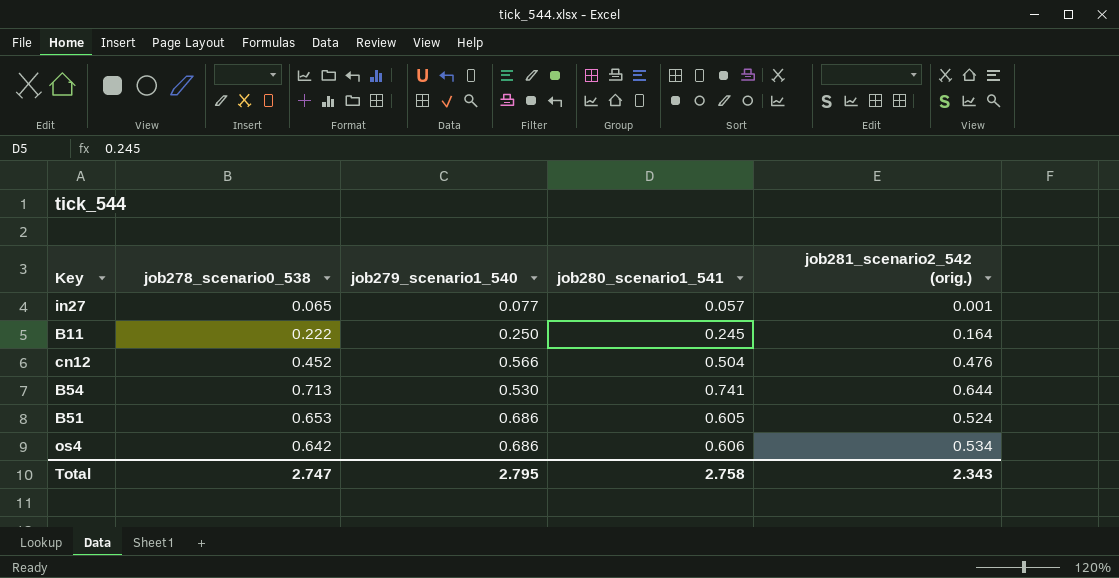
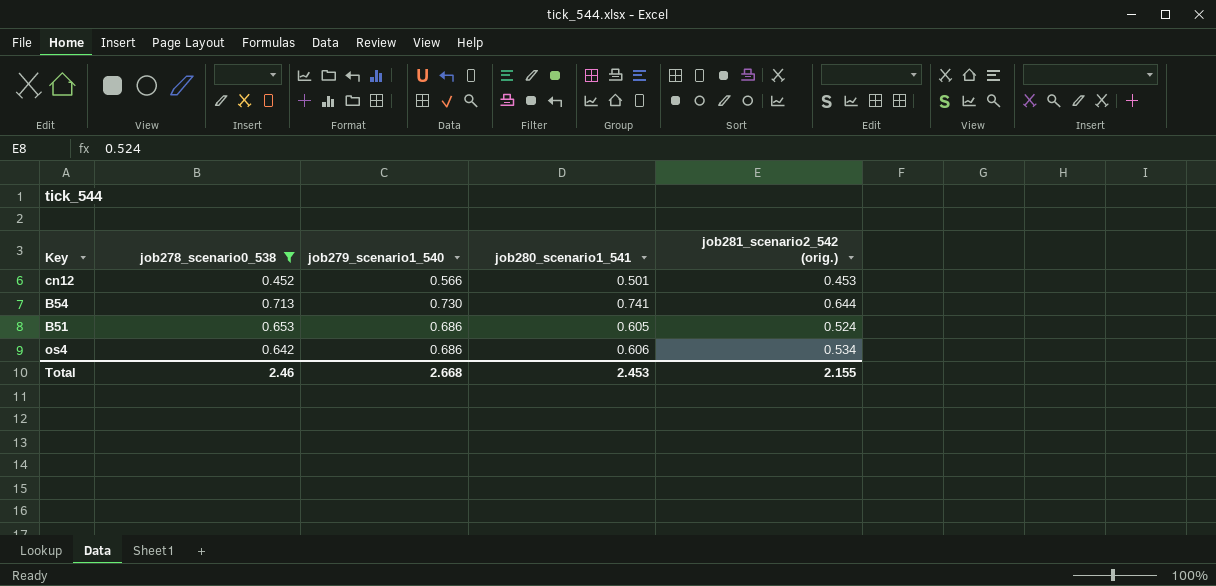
filter: none -> job278_scenario0_538 >= 0.452
cn12 | job280_scenario1_541: 0.504 -> 0.501
cn12 | job281_scenario2_542 (orig.): 0.476 -> 0.453
B54 | job279_scenario1_540: 0.530 -> 0.730
Total | job278_scenario0_538: 2.747 -> 2.46
Total | job279_scenario1_540: 2.795 -> 2.668
Total | job280_scenario1_541: 2.758 -> 2.453
Total | job281_scenario2_542 (orig.): 2.343 -> 2.155

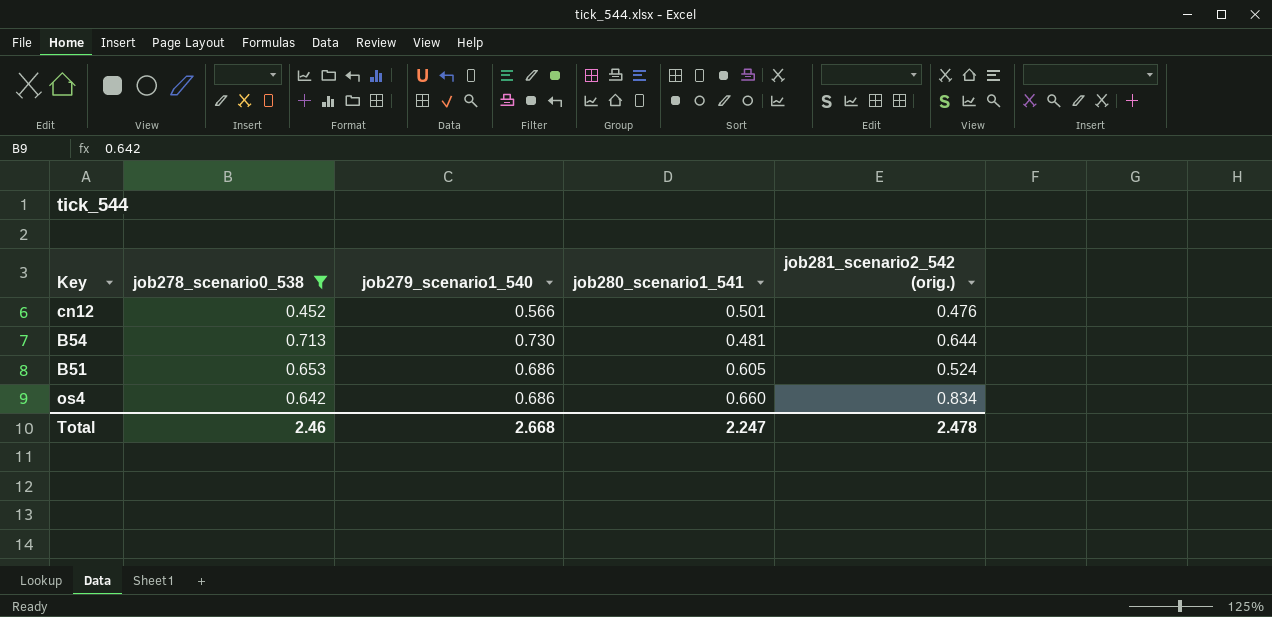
cn12 | job281_scenario2_542 (orig.): 0.453 -> 0.476
B54 | job280_scenario1_541: 0.741 -> 0.481
os4 | job280_scenario1_541: 0.606 -> 0.660
os4 | job281_scenario2_542 (orig.): 0.534 -> 0.834
Total | job280_scenario1_541: 2.453 -> 2.247
Total | job281_scenario2_542 (orig.): 2.155 -> 2.478

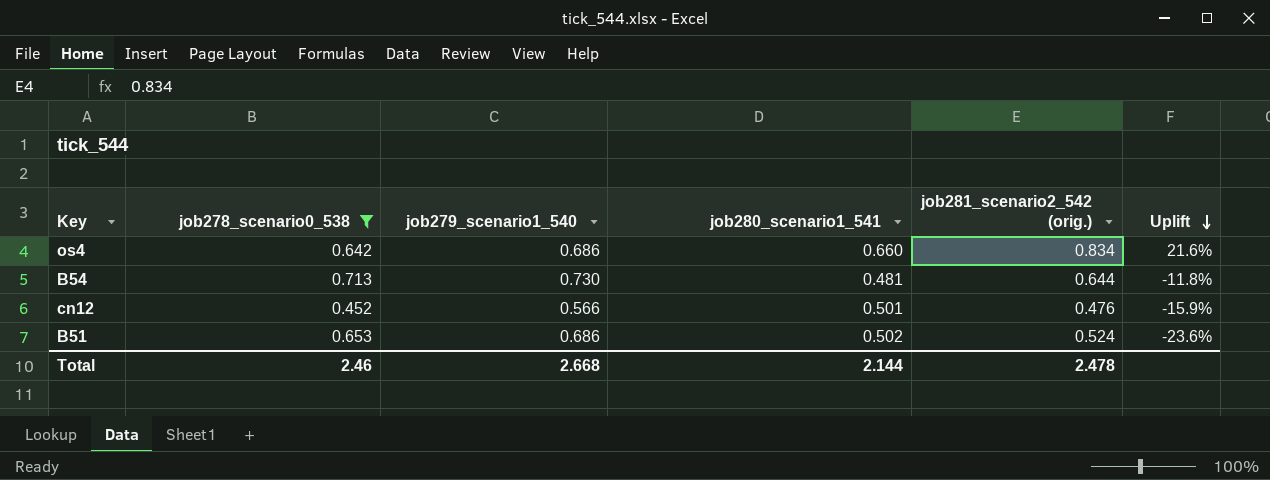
row order: none -> Uplift descending
column Uplift | formula: none -> ([job281_scenario2_542 (orig.)] - [job279_scenario1_540]) / [job279_scenario1_540]
B51 | job280_scenario1_541: 0.605 -> 0.502
Total | job280_scenario1_541: 2.247 -> 2.144

